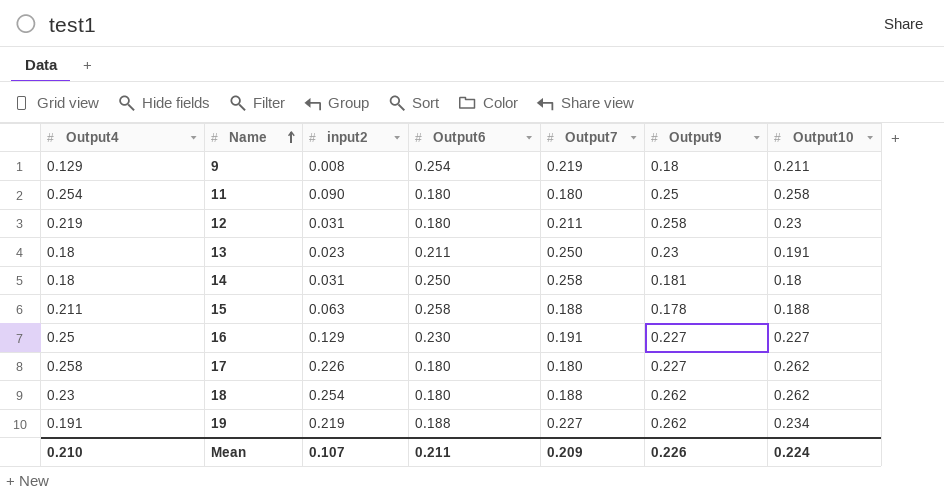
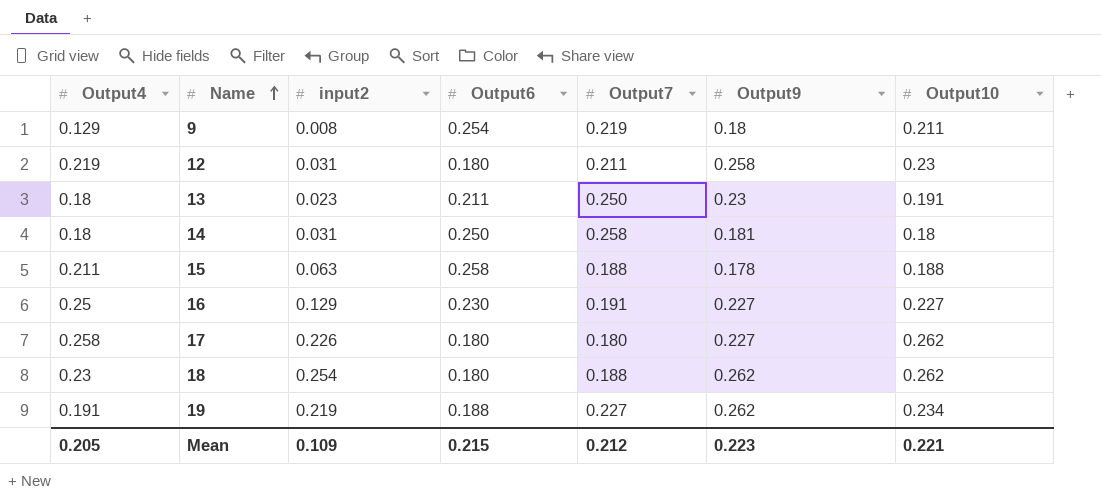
row 11: 0.254 | 0.090 | 0.180 | 0.180 | 0.25 | 0.258 -> none
Mean | Output4: 0.210 -> 0.205
Mean | input2: 0.107 -> 0.109
Mean | Output6: 0.211 -> 0.215
Mean | Output7: 0.209 -> 0.212
Mean | Output9: 0.226 -> 0.223
Mean | Output10: 0.224 -> 0.221

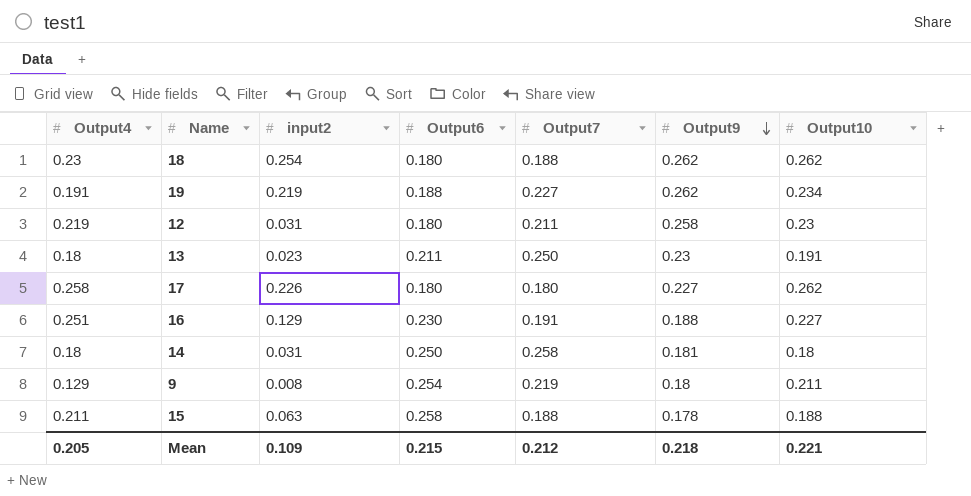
row order: Name ascending -> Output9 descending
16 | Output4: 0.25 -> 0.251
16 | Output9: 0.227 -> 0.188
Mean | Output9: 0.223 -> 0.218

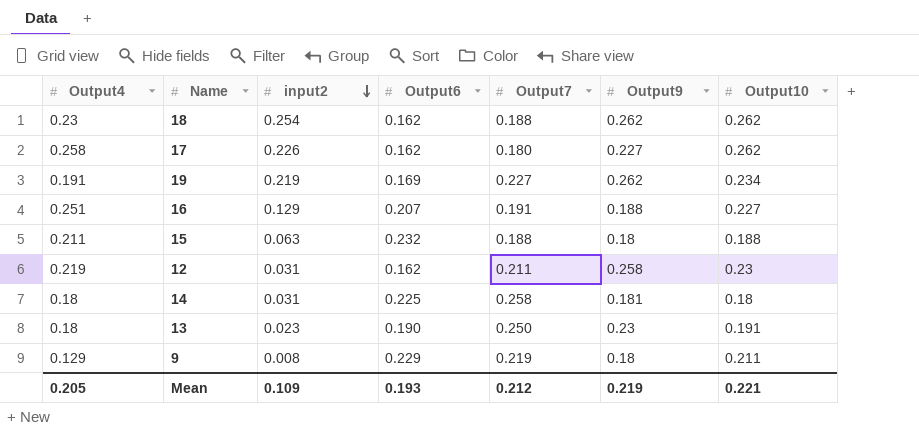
row order: Output9 descending -> input2 descending
18 | Output6: 0.180 -> 0.162
17 | Output6: 0.180 -> 0.162
19 | Output6: 0.188 -> 0.169
16 | Output6: 0.230 -> 0.207
15 | Output6: 0.258 -> 0.232
15 | Output9: 0.178 -> 0.18
12 | Output6: 0.180 -> 0.162
14 | Output6: 0.250 -> 0.225
13 | Output6: 0.211 -> 0.190
9 | Output6: 0.254 -> 0.229
Mean | Output6: 0.215 -> 0.193
Mean | Output9: 0.218 -> 0.219

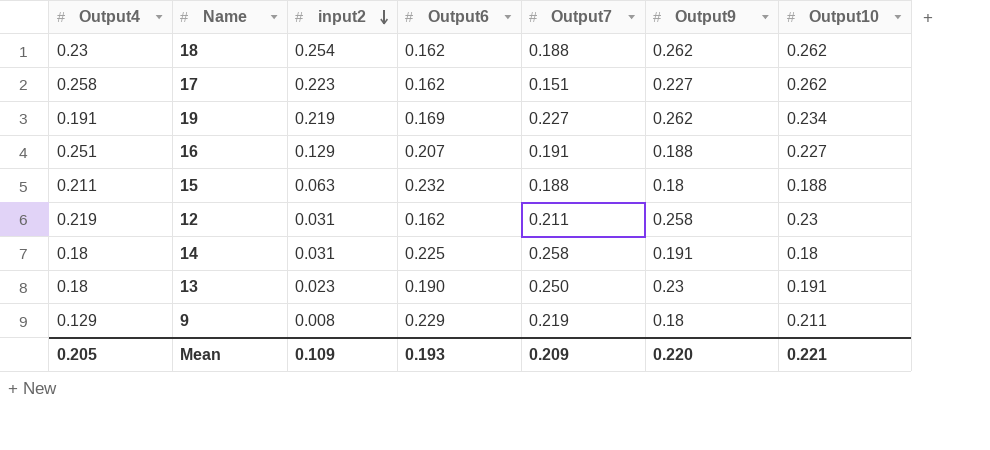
17 | input2: 0.226 -> 0.223
17 | Output7: 0.180 -> 0.151
14 | Output9: 0.181 -> 0.191
Mean | Output7: 0.212 -> 0.209
Mean | Output9: 0.219 -> 0.220

